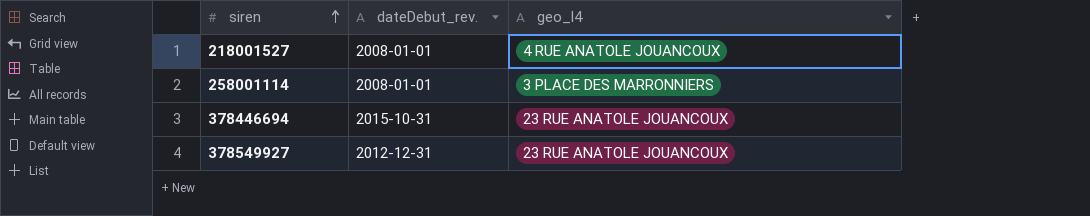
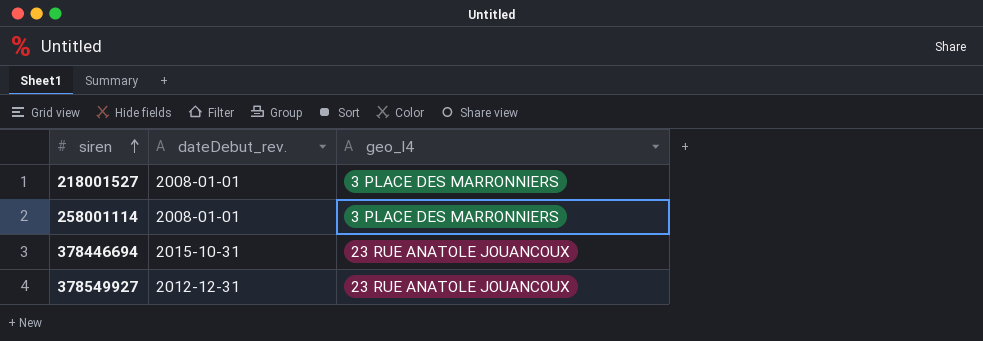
218001527 | geo_l4: 4 RUE ANATOLE JOUANCOUX -> 3 PLACE DES MARRONNIERS

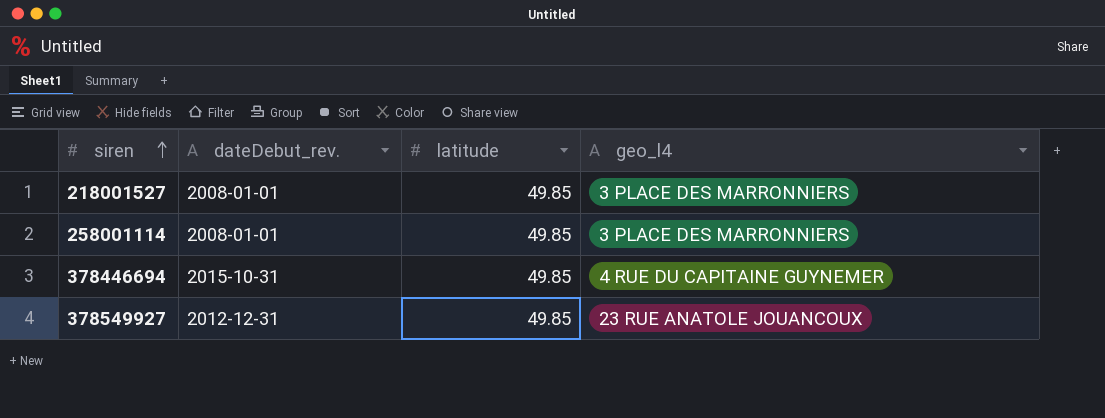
column latitude | position: none -> 3
378446694 | geo_l4: 23 RUE ANATOLE JOUANCOUX -> 4 RUE DU CAPITAINE GUYNEMER

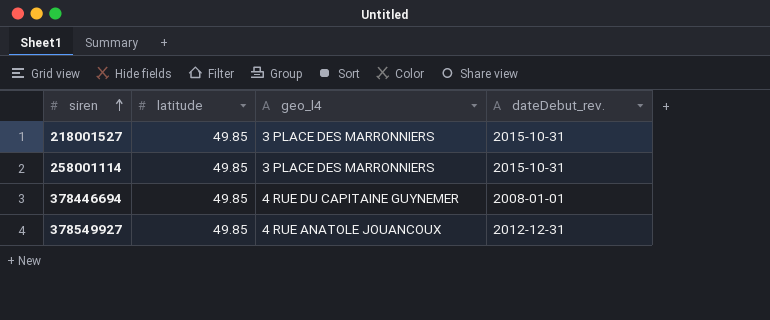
column dateDebut_rev. | position: 2 -> 4
218001527 | dateDebut_rev.: 2008-01-01 -> 2015-10-31
258001114 | dateDebut_rev.: 2008-01-01 -> 2015-10-31
378446694 | dateDebut_rev.: 2015-10-31 -> 2008-01-01
378549927 | geo_l4: 23 RUE ANATOLE JOUANCOUX -> 4 RUE ANATOLE JOUANCOUX

